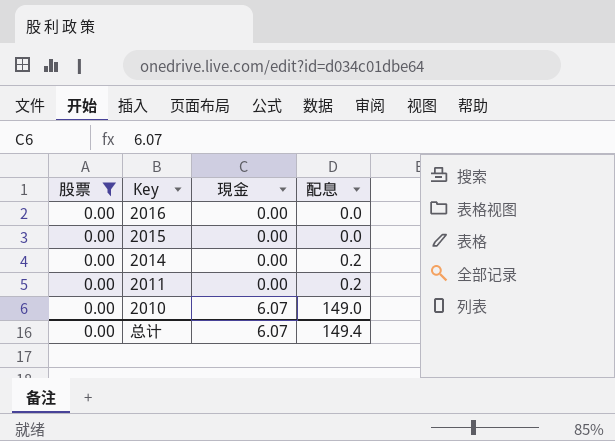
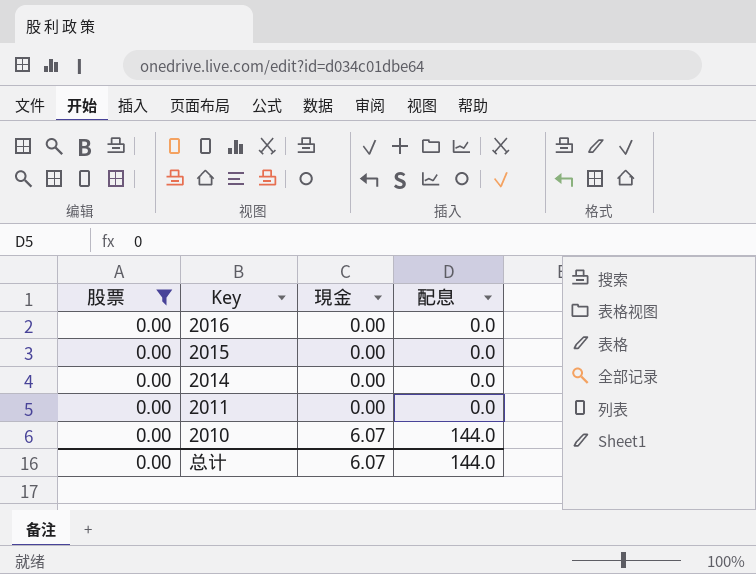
2014 | 配息: 0.2 -> 0.0
2011 | 配息: 0.2 -> 0.0
2010 | 配息: 149.0 -> 144.0
总计 | 配息: 149.4 -> 144.0

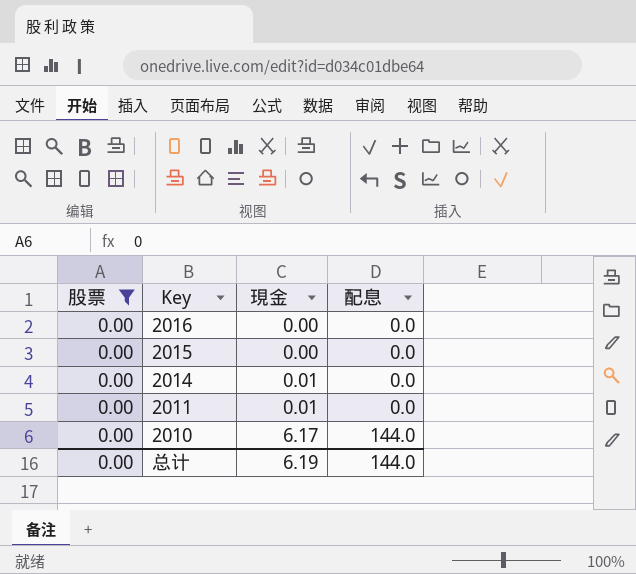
2014 | 現金: 0.00 -> 0.01
2011 | 現金: 0.00 -> 0.01
2010 | 現金: 6.07 -> 6.17
总计 | 現金: 6.07 -> 6.19

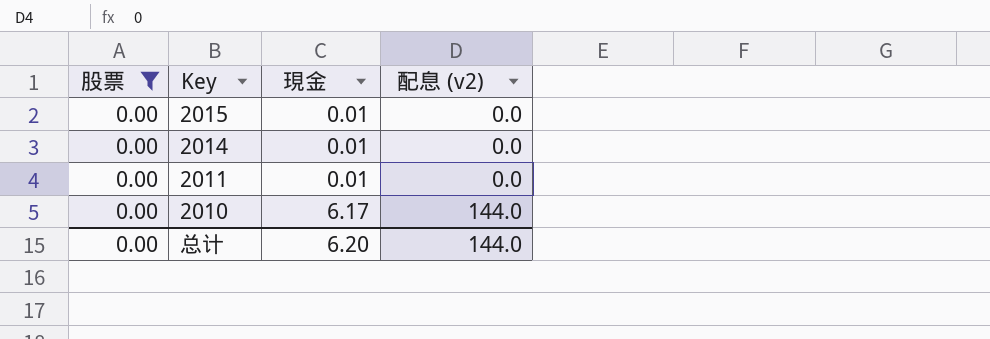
column name: 配息 -> 配息 (v2)
row 2016: 0.00 | 0.00 | 0.0 -> none
2015 | 現金: 0.00 -> 0.01
总计 | 現金: 6.19 -> 6.20

